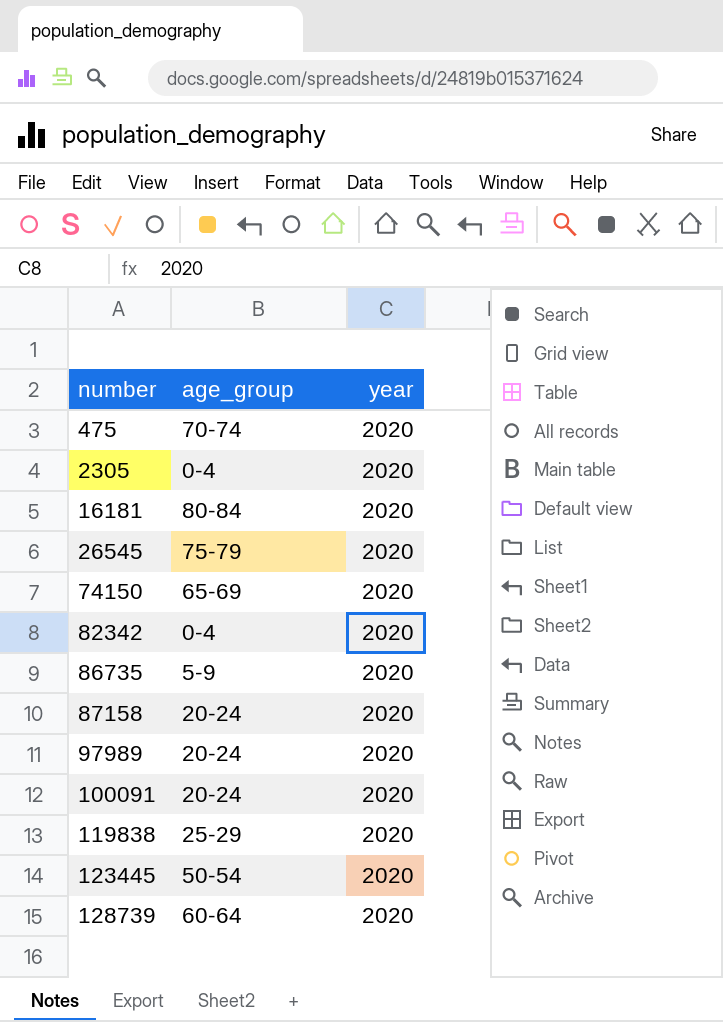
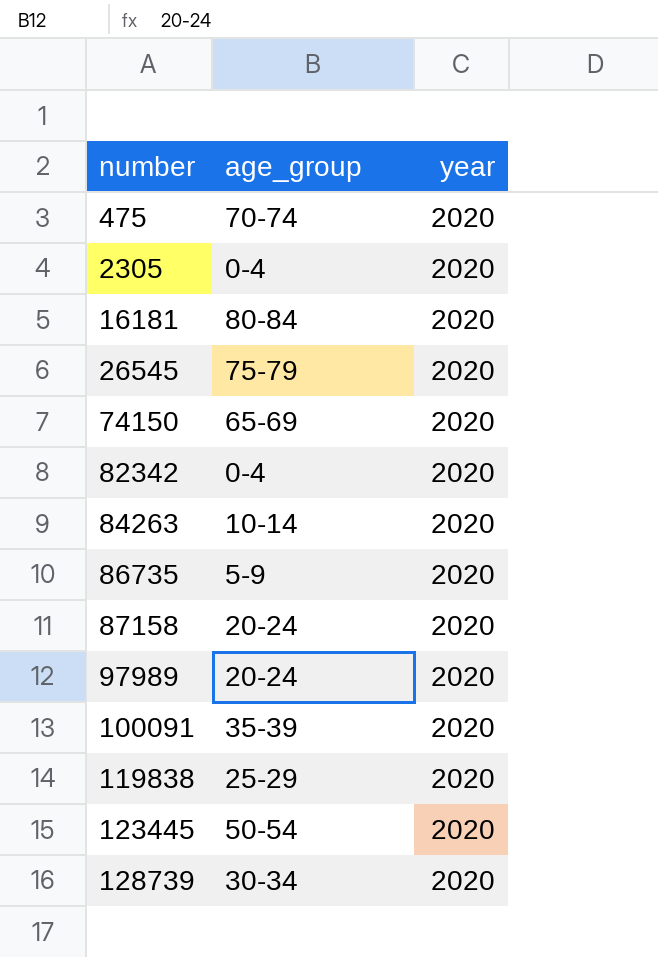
row 84263: none -> 10-14 | 2020
100091 | age_group: 20-24 -> 35-39
128739 | age_group: 60-64 -> 30-34

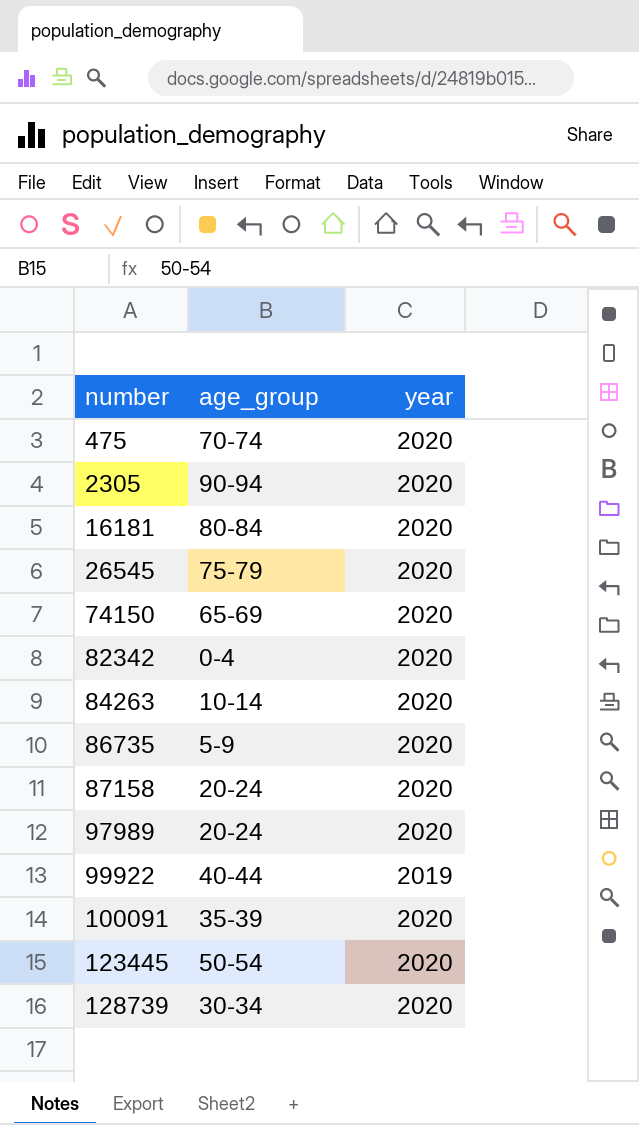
row 119838: 25-29 | 2020 -> none
2305 | age_group: 0-4 -> 90-94
row 99922: none -> 40-44 | 2019

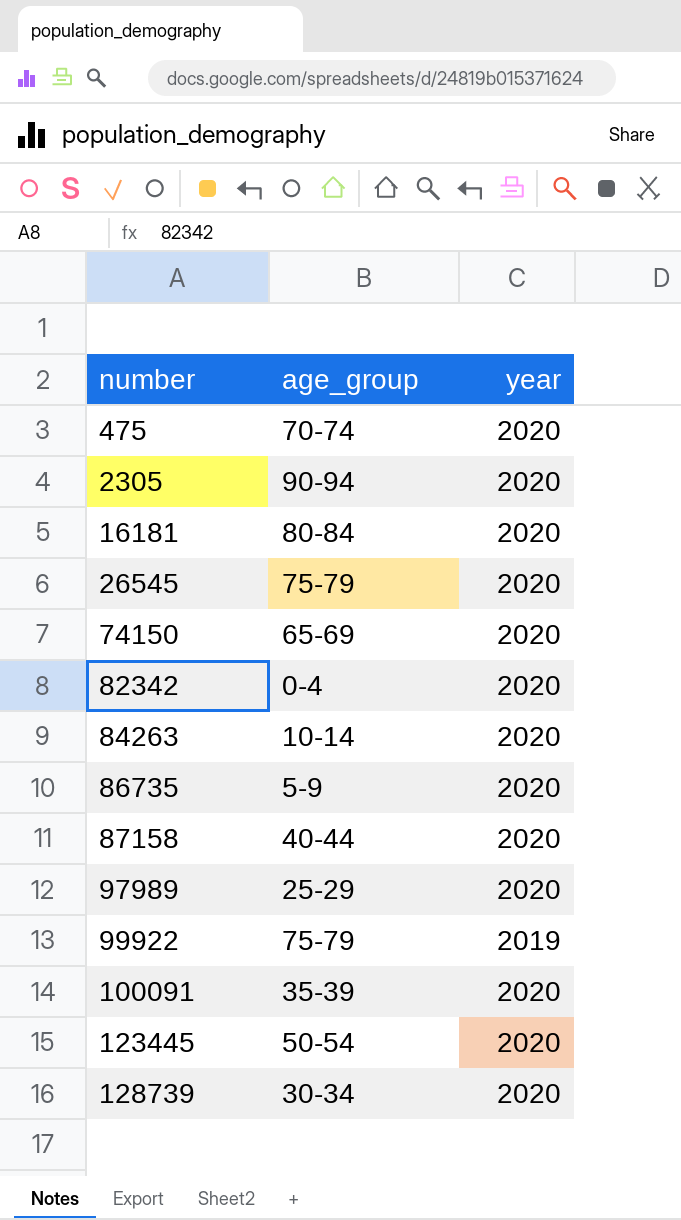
87158 | age_group: 20-24 -> 40-44
97989 | age_group: 20-24 -> 25-29
99922 | age_group: 40-44 -> 75-79

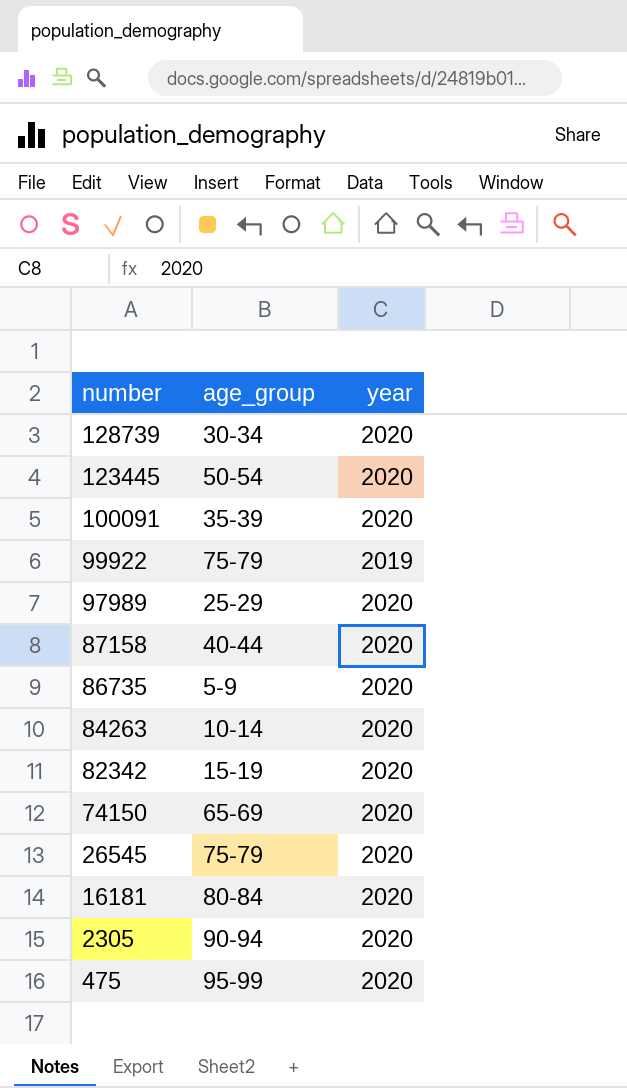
row order: number ascending -> number descending
82342 | age_group: 0-4 -> 15-19
475 | age_group: 70-74 -> 95-99

